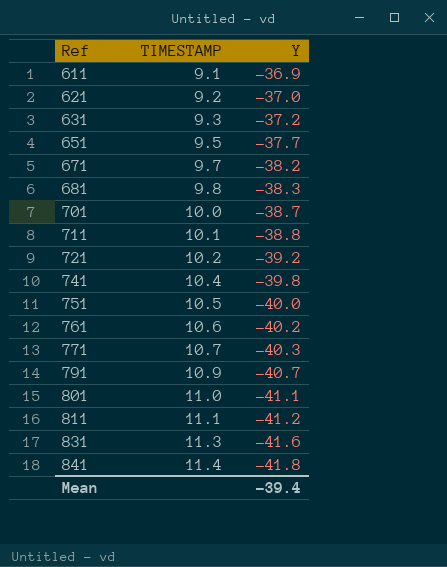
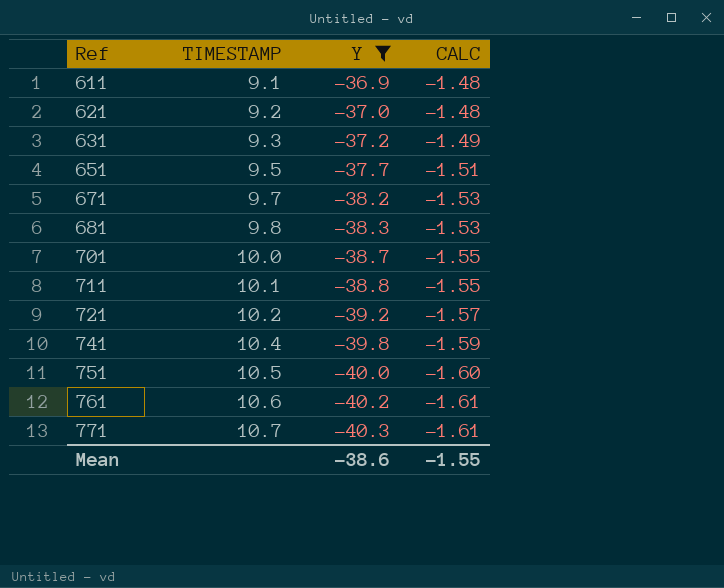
filter: none -> Y >= -40.3
column CALC | formula: none -> [Y] * 0.04
Mean | Y: -39.4 -> -38.6

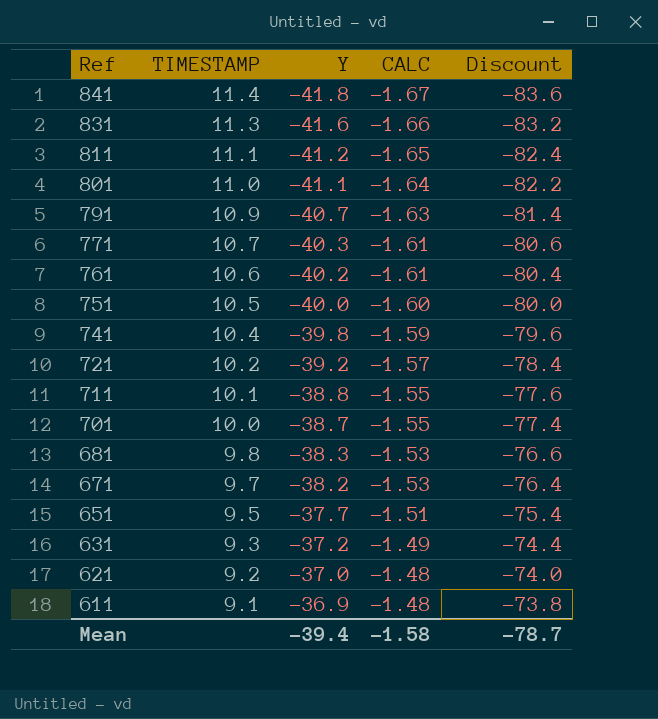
filter: Y >= -40.3 -> none
row order: Ref ascending -> Ref descending
column Discount | formula: none -> [Y] * 2
Mean | Y: -38.6 -> -39.4
Mean | CALC: -1.55 -> -1.58

